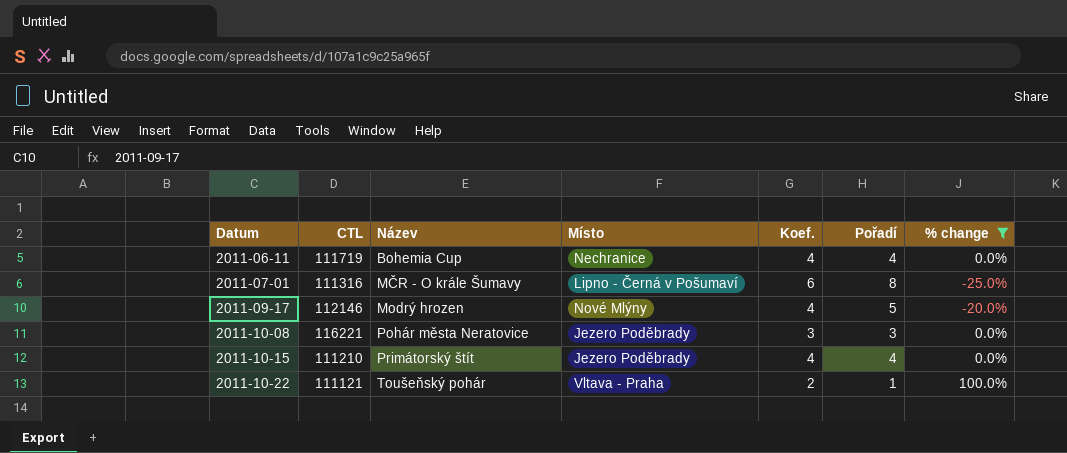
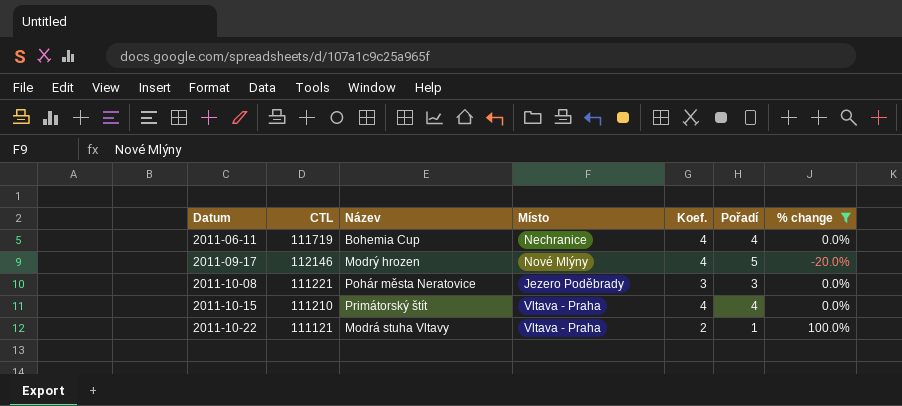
row 2011-07-01: 111316 | MČR - O krále Šumavy | Lipno - Černá v Pošumaví | 6 | 8 | -25.0% -> none
2011-10-08 | CTL: 116221 -> 111221
2011-10-15 | Místo: Jezero Poděbrady -> Vltava - Praha
2011-10-22 | Název: Toušeňský pohár -> Modrá stuha Vltavy

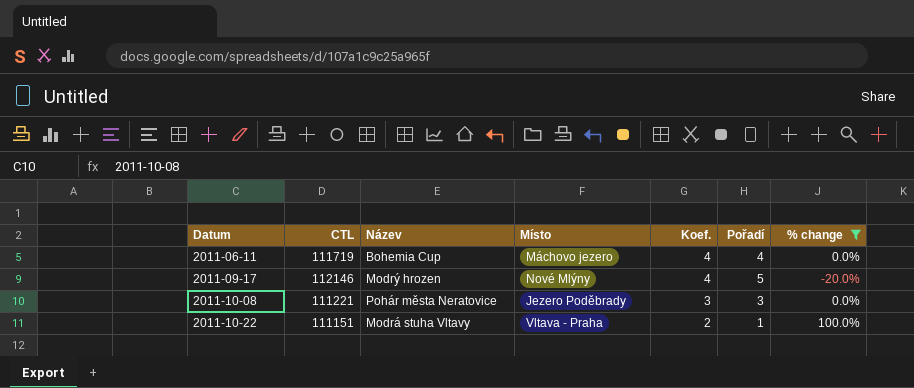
row 2011-10-15: 111210 | Primátorský štít | Vltava - Praha | 4 | 4 | 0.0% -> none
2011-06-11 | Místo: Nechranice -> Máchovo jezero
2011-10-22 | CTL: 111121 -> 111151

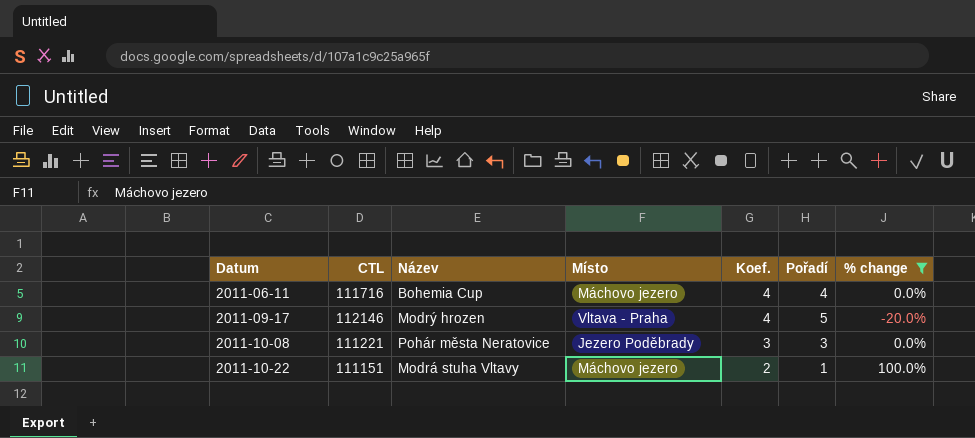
2011-06-11 | CTL: 111719 -> 111716
2011-09-17 | Místo: Nové Mlýny -> Vltava - Praha
2011-10-22 | Místo: Vltava - Praha -> Máchovo jezero

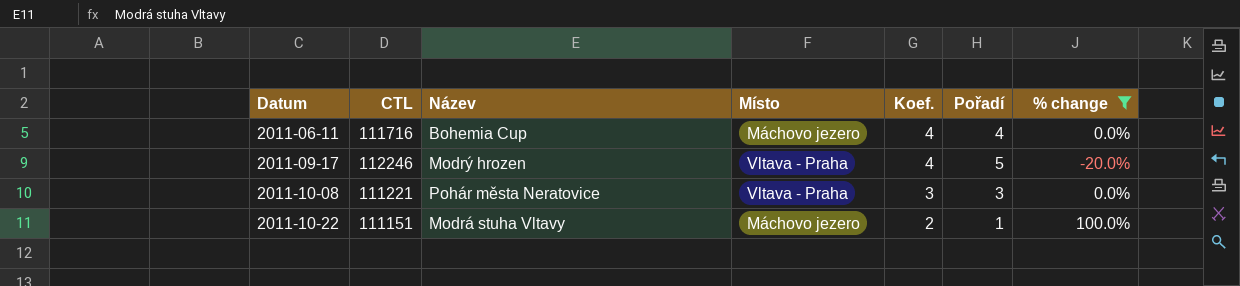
2011-09-17 | CTL: 112146 -> 112246
2011-10-08 | Místo: Jezero Poděbrady -> Vltava - Praha

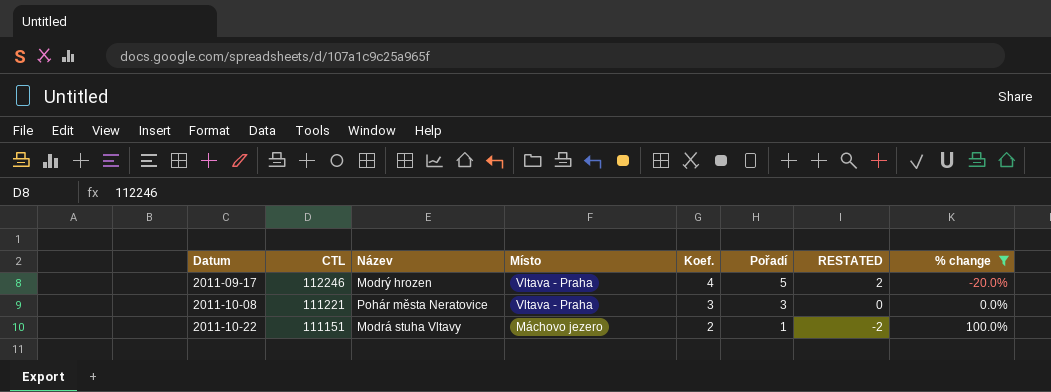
column RESTATED | formula: none -> [Pořadí] - 3
row 2011-06-11: 111716 | Bohemia Cup | Máchovo jezero | 4 | 4 | 0.0% -> none

